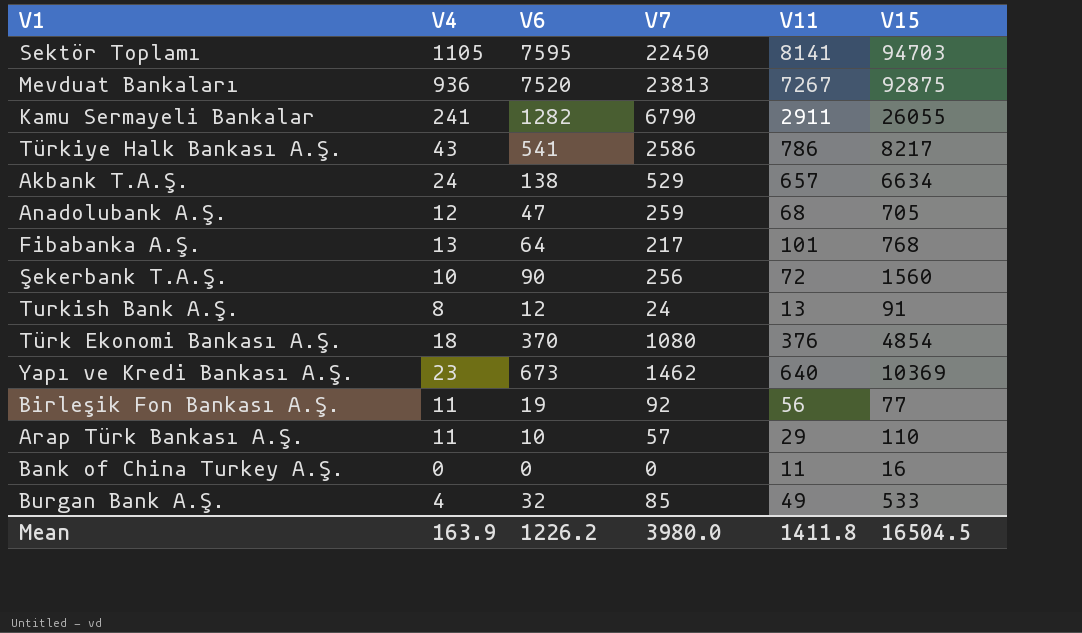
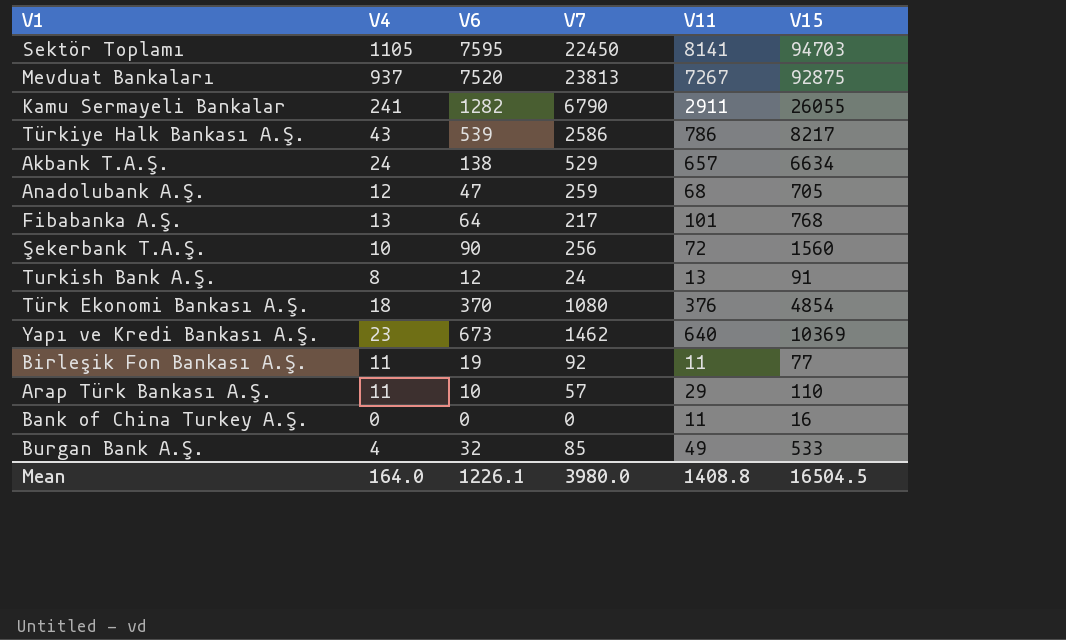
Mevduat Bankaları | V4: 936 -> 937
Türkiye Halk Bankası A.Ş. | V6: 541 -> 539
Birleşik Fon Bankası A.Ş. | V11: 56 -> 11
Mean | V4: 163.9 -> 164.0
Mean | V6: 1226.2 -> 1226.1
Mean | V11: 1411.8 -> 1408.8

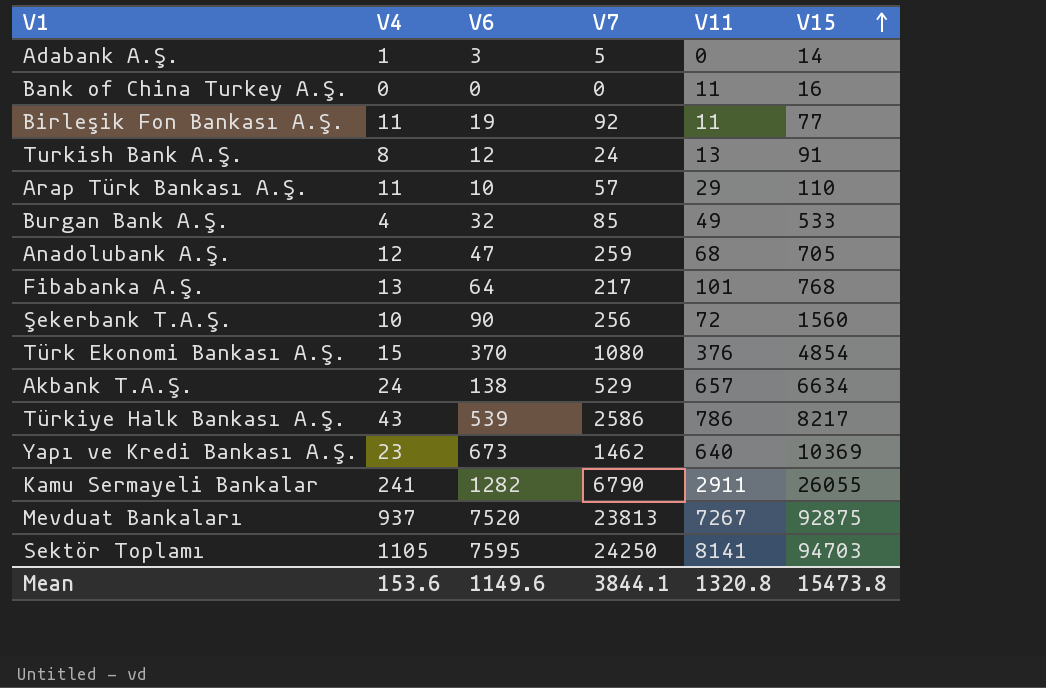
row order: none -> V15 ascending
row Adabank A.Ş.: none -> 1 | 3 | 5 | 0 | 14
Türk Ekonomi Bankası A.Ş. | V4: 18 -> 15
Sektör Toplamı | V7: 22450 -> 24250
Mean | V4: 164.0 -> 153.6
Mean | V6: 1226.1 -> 1149.6
Mean | V7: 3980.0 -> 3844.1
Mean | V11: 1408.8 -> 1320.8
Mean | V15: 16504.5 -> 15473.8

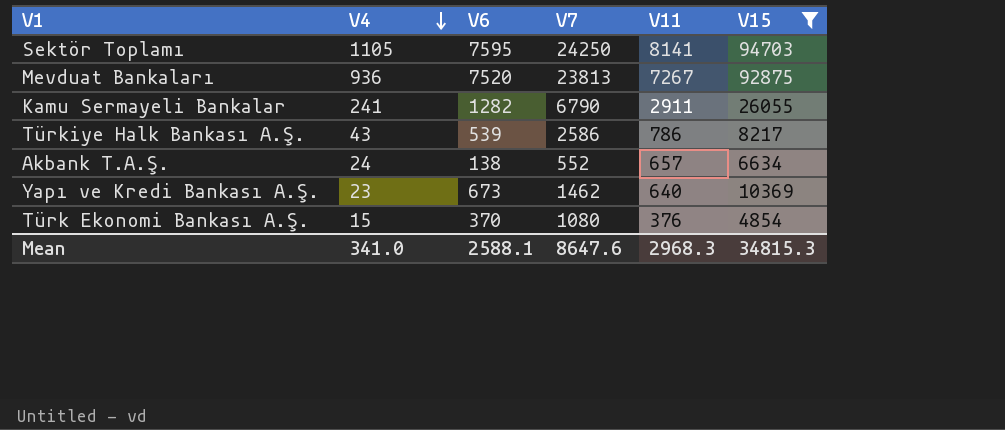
filter: none -> V15 >= 4854
row order: V15 ascending -> V4 descending
Mevduat Bankaları | V4: 937 -> 936
Akbank T.A.Ş. | V7: 529 -> 552
Mean | V4: 153.6 -> 341.0
Mean | V6: 1149.6 -> 2588.1
Mean | V7: 3844.1 -> 8647.6
Mean | V11: 1320.8 -> 2968.3
Mean | V15: 15473.8 -> 34815.3

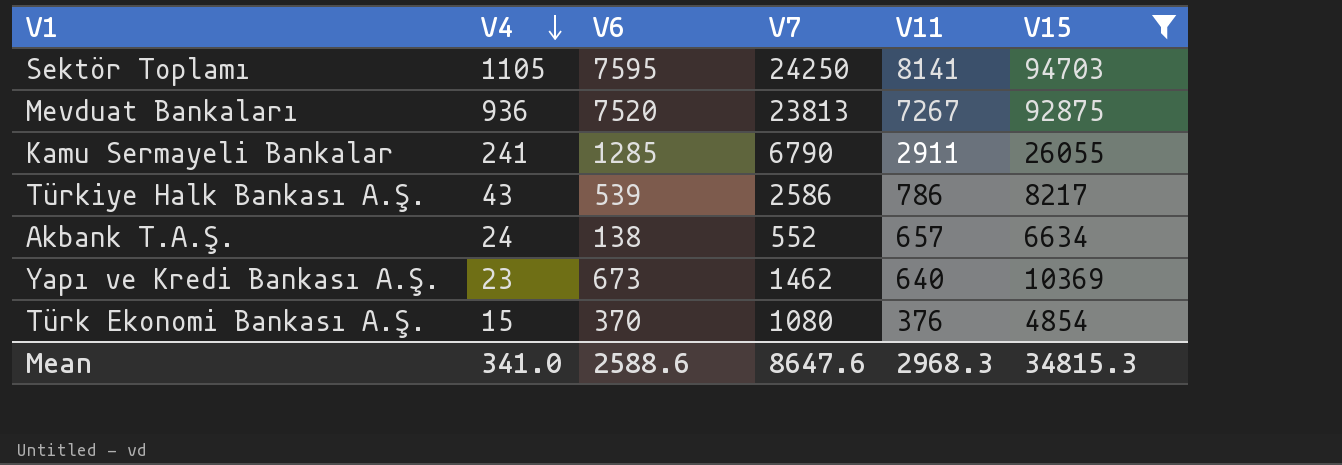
Kamu Sermayeli Bankalar | V6: 1282 -> 1285
Mean | V6: 2588.1 -> 2588.6

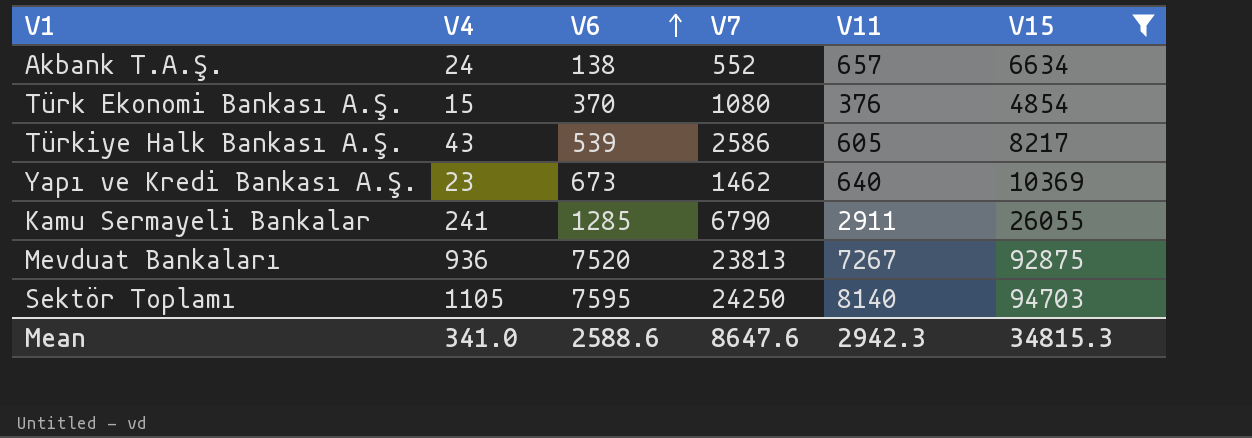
row order: V4 descending -> V6 ascending
Türkiye Halk Bankası A.Ş. | V11: 786 -> 605
Sektör Toplamı | V11: 8141 -> 8140
Mean | V11: 2968.3 -> 2942.3

